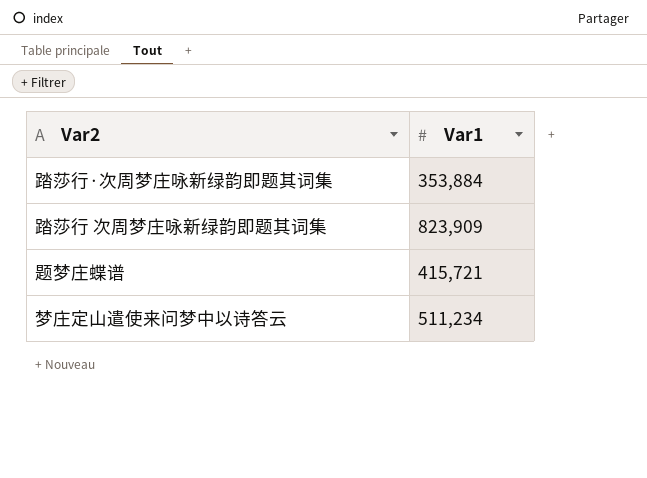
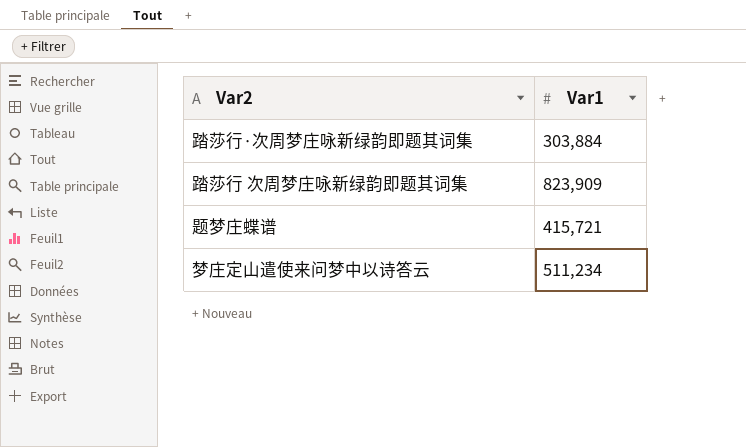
踏莎行·次周梦庄咏新绿韵即题其词集 | Var1: 353,884 -> 303,884

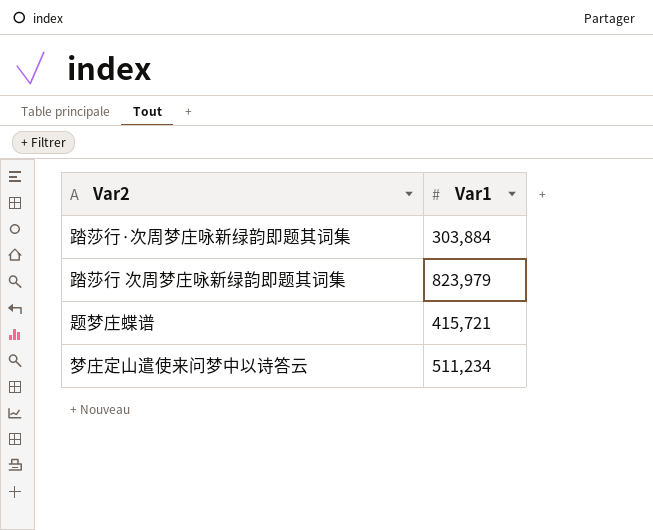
踏莎行 次周梦庄咏新绿韵即题其词集 | Var1: 823,909 -> 823,979

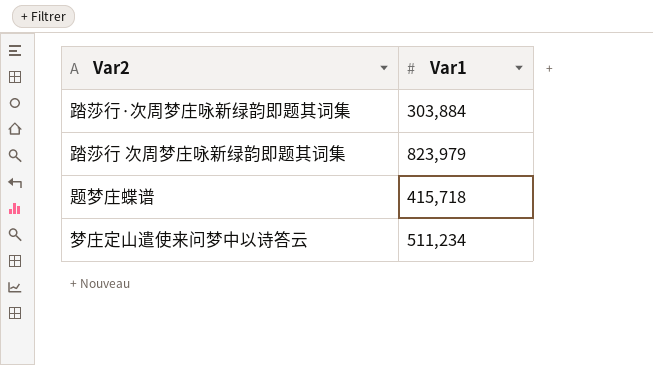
题梦庄蝶谱 | Var1: 415,721 -> 415,718

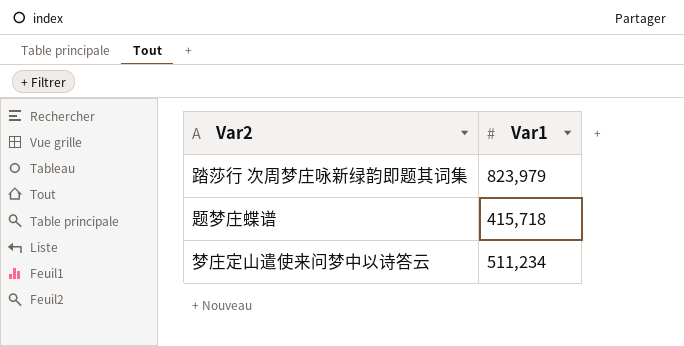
row 踏莎行·次周梦庄咏新绿韵即题其词集: 303,884 -> none

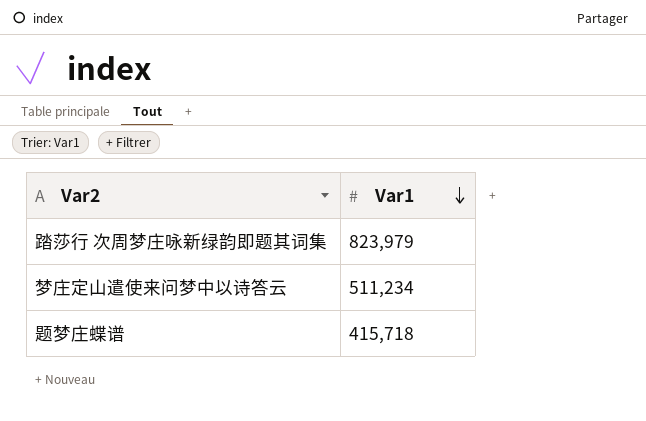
row order: none -> Var1 descending

